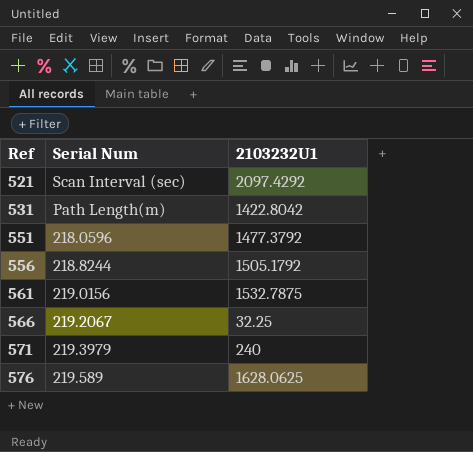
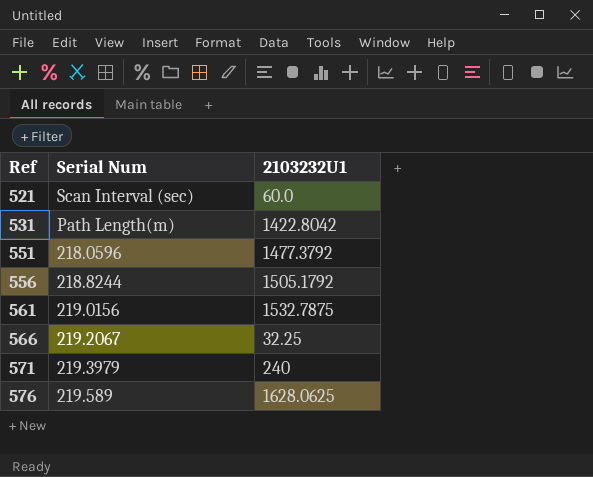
521 | 2103232U1: 2097.4292 -> 60.0

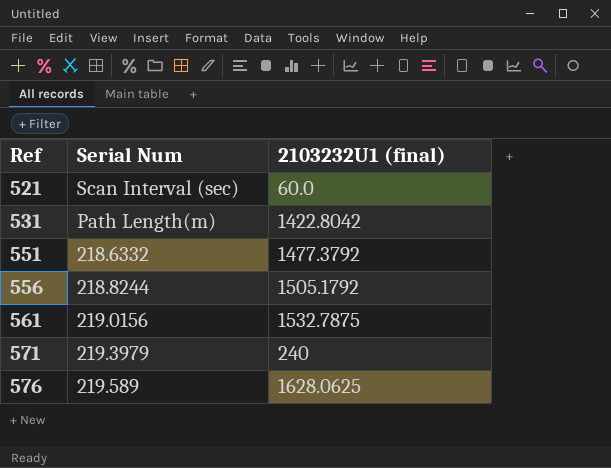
column name: 2103232U1 -> 2103232U1 (final)
row 566: 219.2067 | 32.25 -> none
551 | Serial Num: 218.0596 -> 218.6332

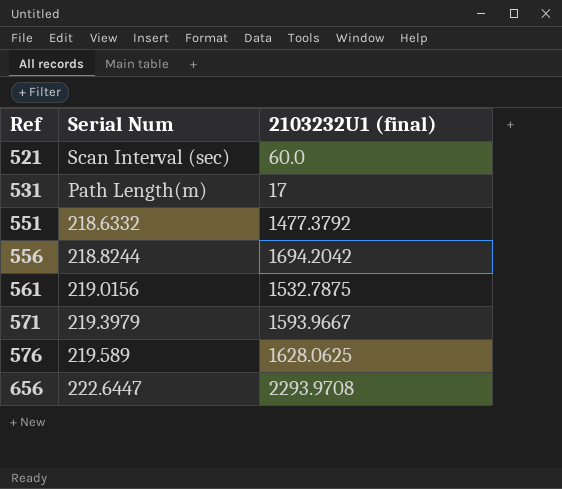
531 | 2103232U1 (final): 1422.8042 -> 17
556 | 2103232U1 (final): 1505.1792 -> 1694.2042
571 | 2103232U1 (final): 240 -> 1593.9667
row 656: none -> 222.6447 | 2293.9708

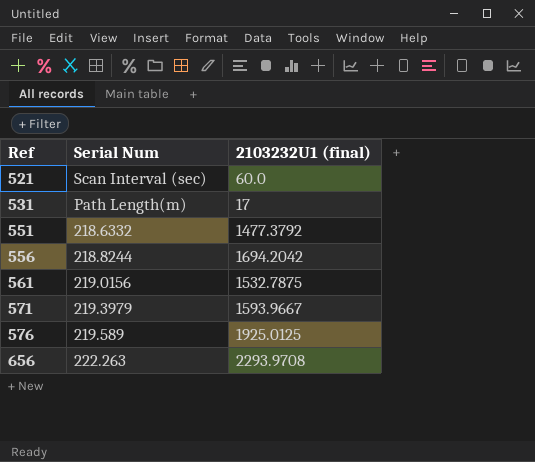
576 | 2103232U1 (final): 1628.0625 -> 1925.0125
656 | Serial Num: 222.6447 -> 222.263

